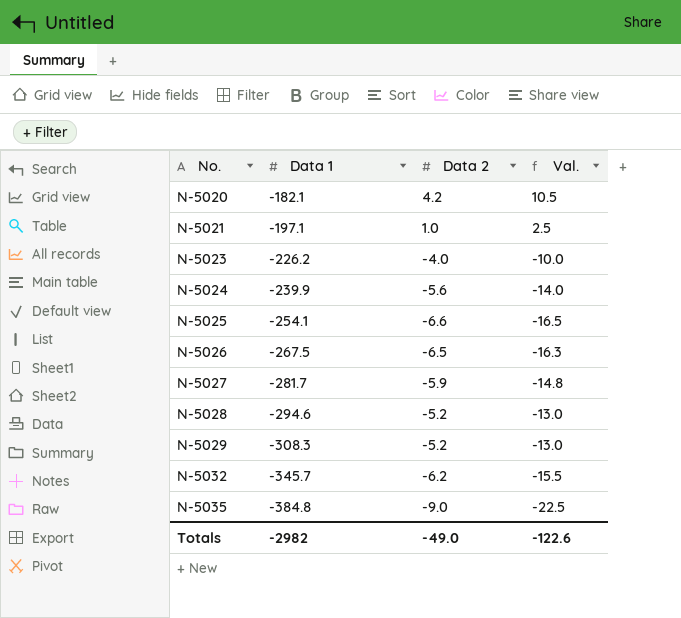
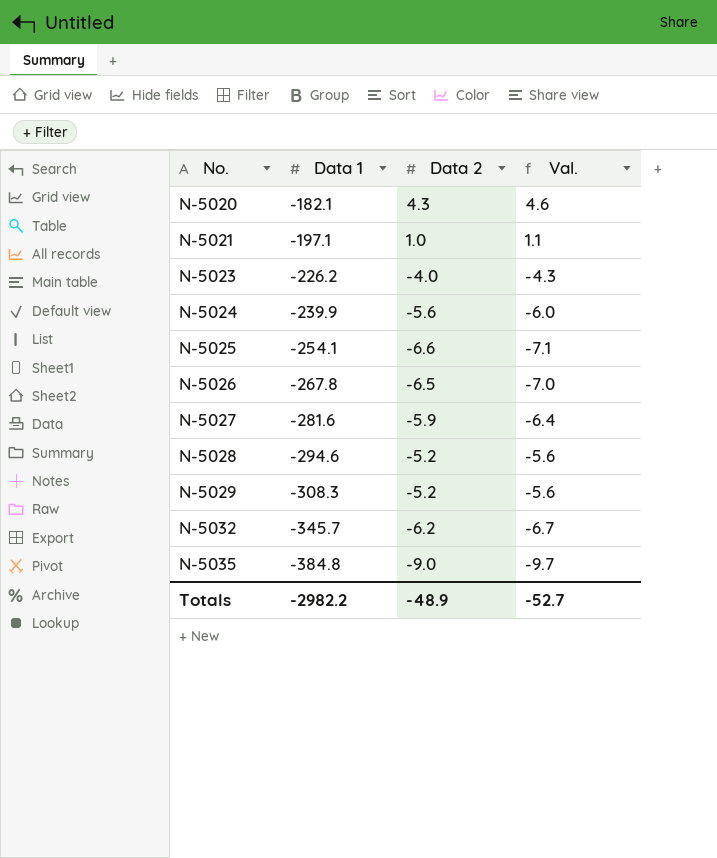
column Val. | formula: [Data 2] * 2.5 -> [Data 2] * 1.08
N-5020 | Data 2: 4.2 -> 4.3
N-5026 | Data 1: -267.5 -> -267.8
N-5027 | Data 1: -281.7 -> -281.6
Totals | Data 1: -2982 -> -2982.2
Totals | Data 2: -49.0 -> -48.9
Totals | Val.: -122.6 -> -52.7

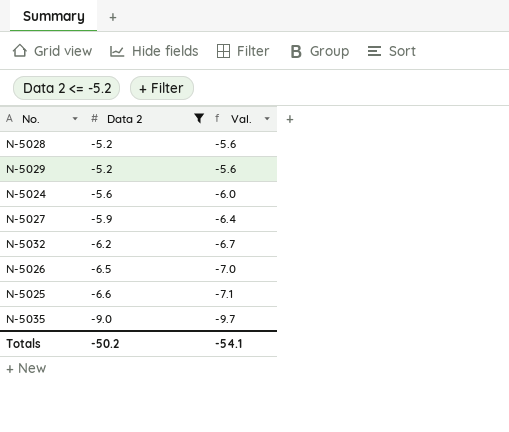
filter: none -> Data 2 <= -5.2
row order: No. ascending -> Data 2 descending
column Data 1 | position: 2 -> none
Totals | Data 2: -48.9 -> -50.2
Totals | Val.: -52.7 -> -54.1

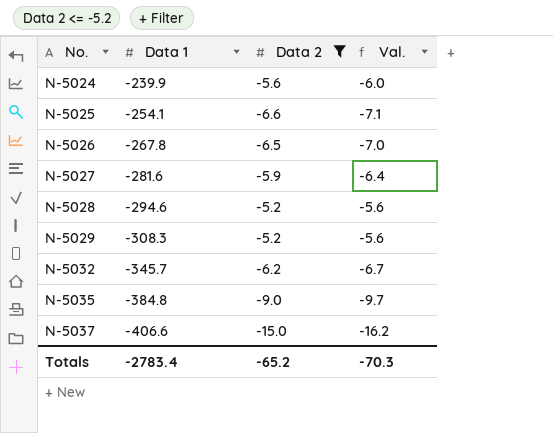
row order: Data 2 descending -> No. ascending
column Data 1 | position: none -> 2
row N-5037: none -> -406.6 | -15.0 | -16.2
Totals | Data 2: -50.2 -> -65.2
Totals | Val.: -54.1 -> -70.3

